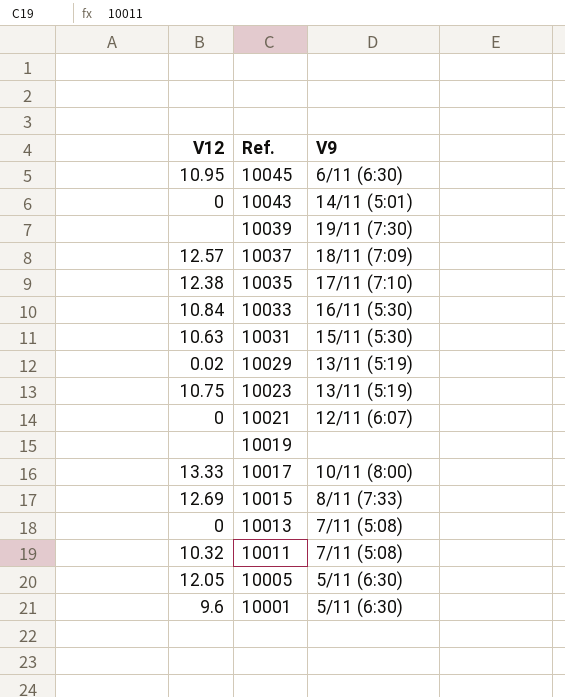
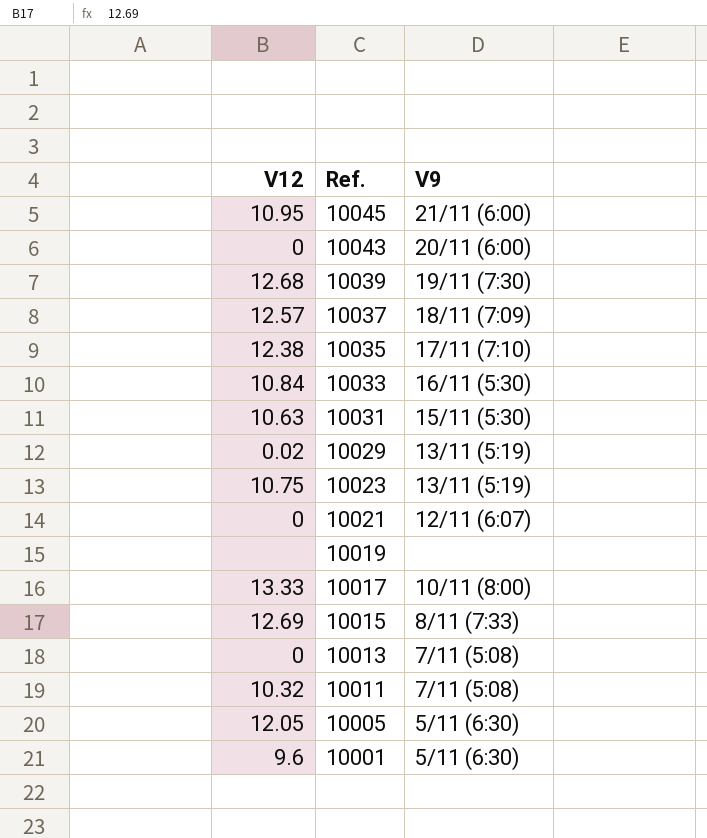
10045 | V9: 6/11 (6:30) -> 21/11 (6:00)
10043 | V9: 14/11 (5:01) -> 20/11 (6:00)
10039 | V12: none -> 12.68

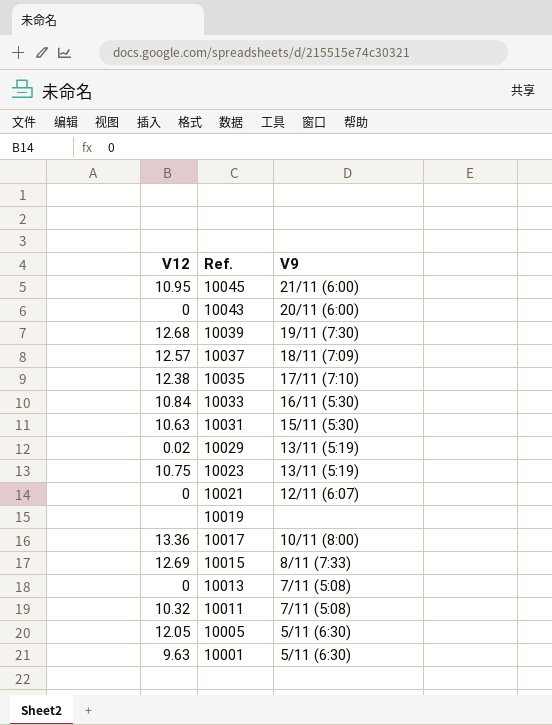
10017 | V12: 13.33 -> 13.36
10001 | V12: 9.6 -> 9.63

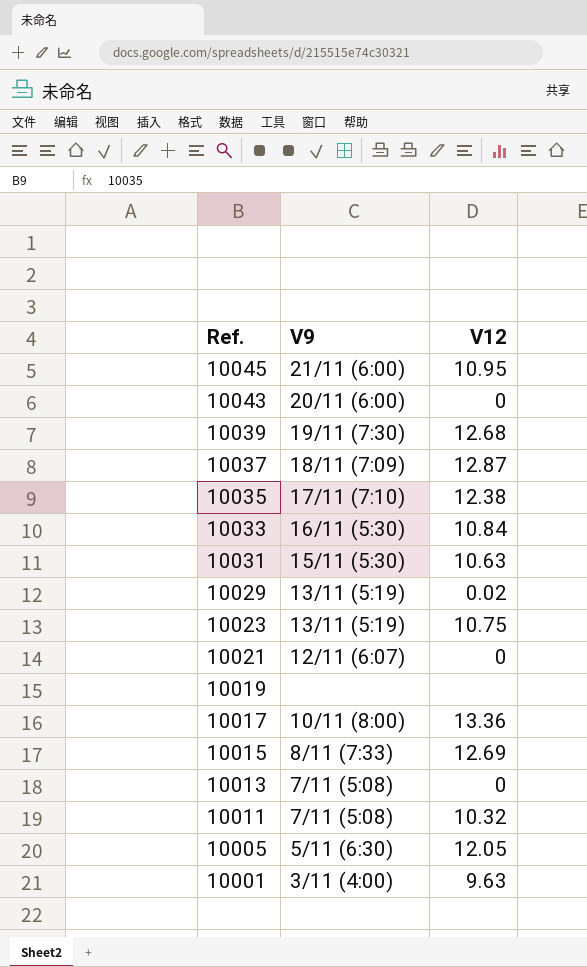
column V12 | position: 1 -> 3
10037 | V12: 12.57 -> 12.87
10001 | V9: 5/11 (6:30) -> 3/11 (4:00)

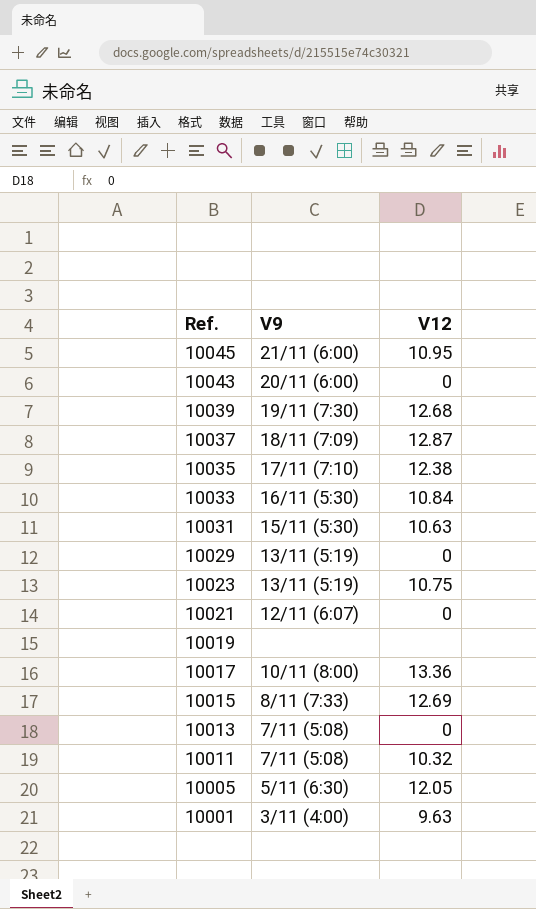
10029 | V12: 0.02 -> 0

